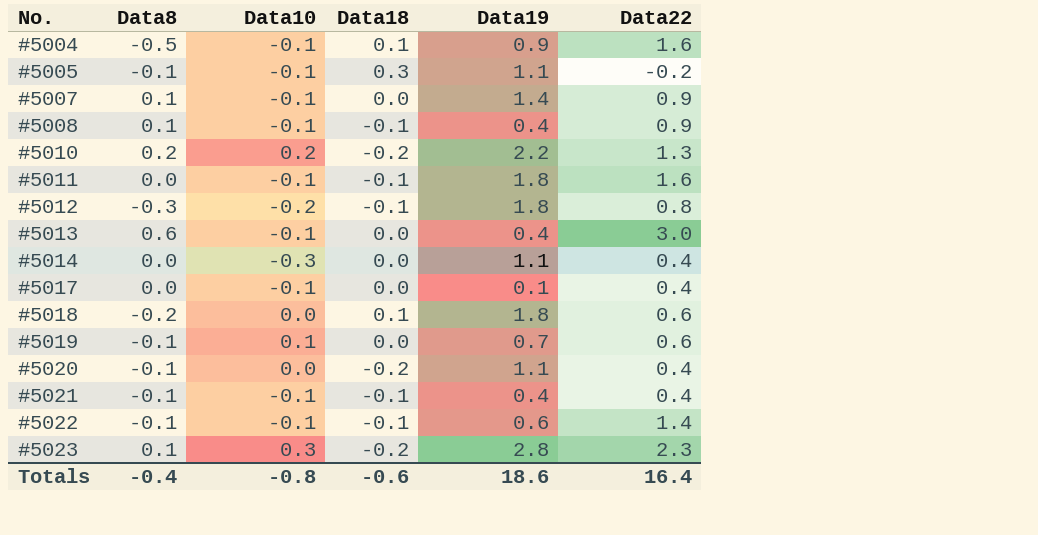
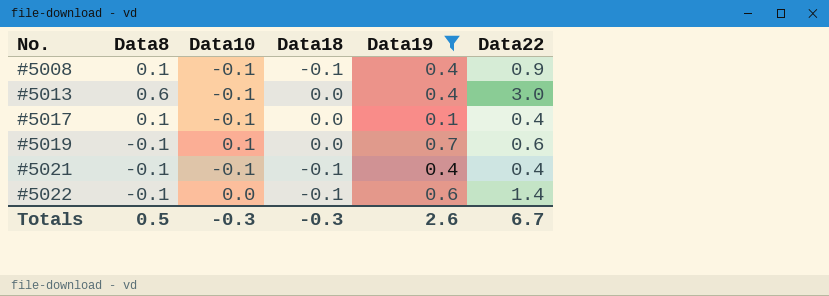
filter: none -> Data19 <= 0.7
#5017 | Data8: 0.0 -> 0.1
#5022 | Data10: -0.1 -> 0.0
Totals | Data8: -0.4 -> 0.5
Totals | Data10: -0.8 -> -0.3
Totals | Data18: -0.6 -> -0.3
Totals | Data19: 18.6 -> 2.6
Totals | Data22: 16.4 -> 6.7

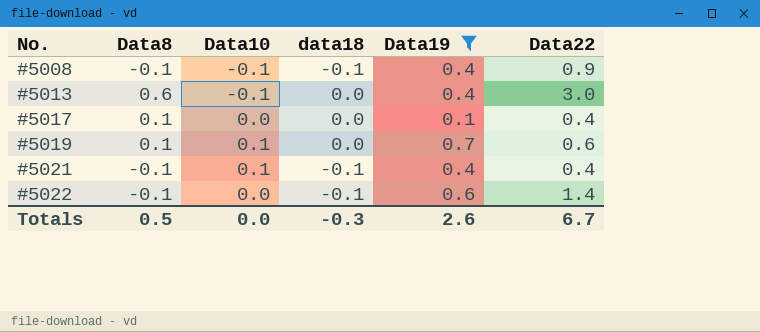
column name: Data18 -> data18
#5008 | Data8: 0.1 -> -0.1
#5017 | Data10: -0.1 -> 0.0
#5019 | Data8: -0.1 -> 0.1
#5021 | Data10: -0.1 -> 0.1
Totals | Data10: -0.3 -> 0.0

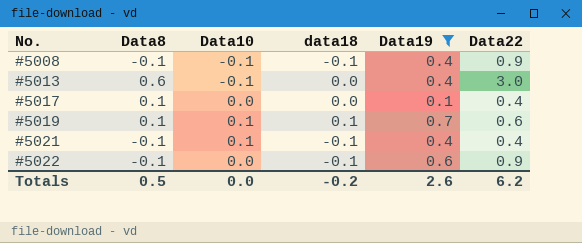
#5019 | data18: 0.0 -> 0.1
#5022 | Data22: 1.4 -> 0.9
Totals | data18: -0.3 -> -0.2
Totals | Data22: 6.7 -> 6.2

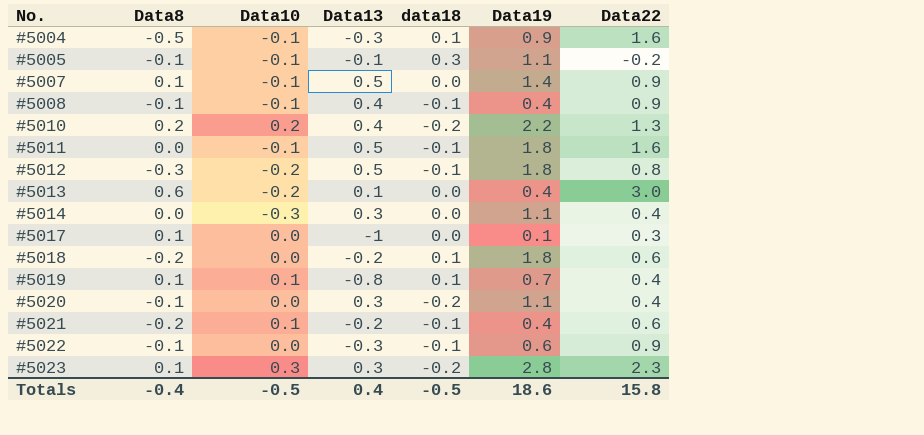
filter: Data19 <= 0.7 -> none
column Data13 | position: none -> 4
#5013 | Data10: -0.1 -> -0.2
#5017 | Data22: 0.4 -> 0.3
#5019 | Data22: 0.6 -> 0.4
#5021 | Data8: -0.1 -> -0.2
#5021 | Data22: 0.4 -> 0.6
Totals | Data8: 0.5 -> -0.4
Totals | Data10: 0.0 -> -0.5
Totals | data18: -0.2 -> -0.5
Totals | Data19: 2.6 -> 18.6
Totals | Data22: 6.2 -> 15.8

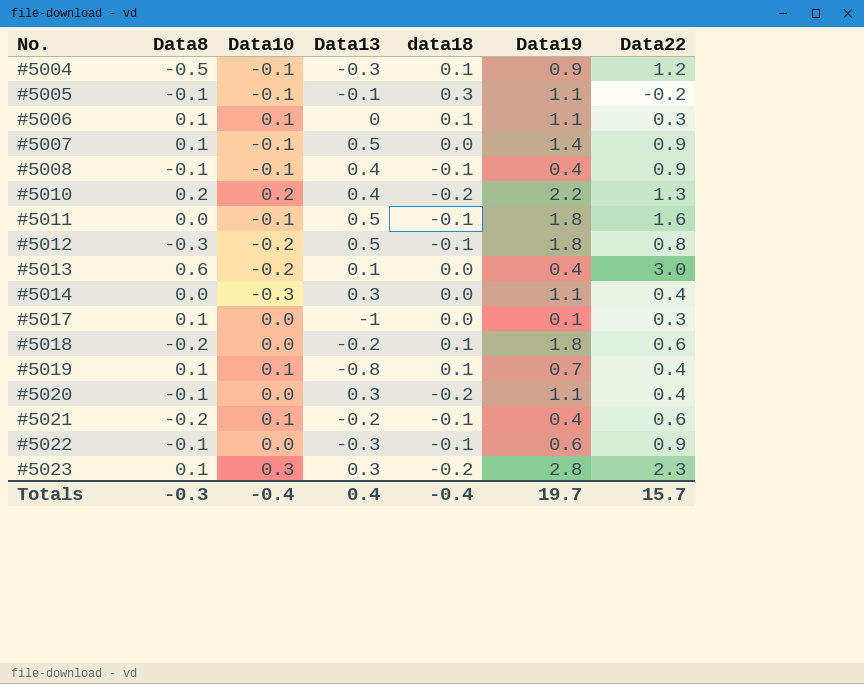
#5004 | Data22: 1.6 -> 1.2
row #5006: none -> 0.1 | 0.1 | 0 | 0.1 | 1.1 | 0.3
Totals | Data8: -0.4 -> -0.3
Totals | Data10: -0.5 -> -0.4
Totals | data18: -0.5 -> -0.4
Totals | Data19: 18.6 -> 19.7
Totals | Data22: 15.8 -> 15.7

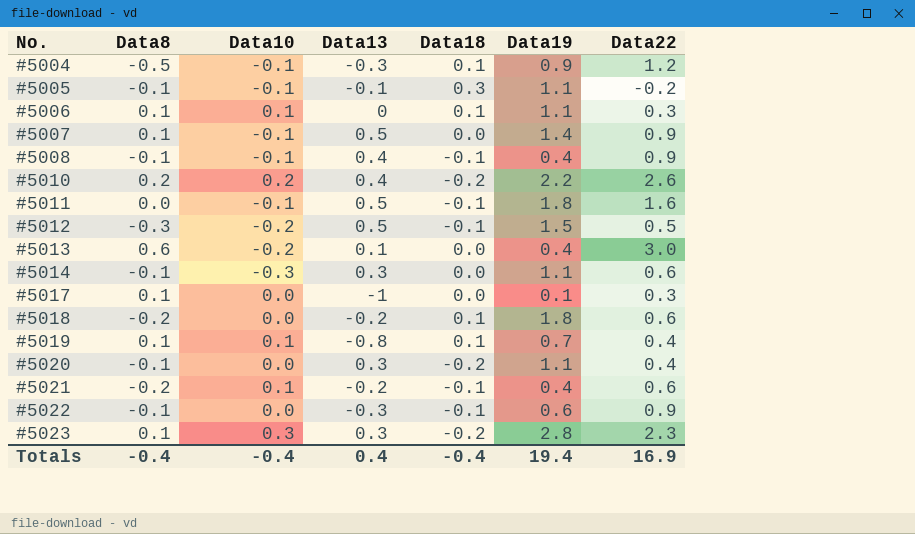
column name: data18 -> Data18
#5010 | Data22: 1.3 -> 2.6
#5012 | Data19: 1.8 -> 1.5
#5012 | Data22: 0.8 -> 0.5
#5014 | Data8: 0.0 -> -0.1
#5014 | Data22: 0.4 -> 0.6
Totals | Data8: -0.3 -> -0.4
Totals | Data19: 19.7 -> 19.4
Totals | Data22: 15.7 -> 16.9

